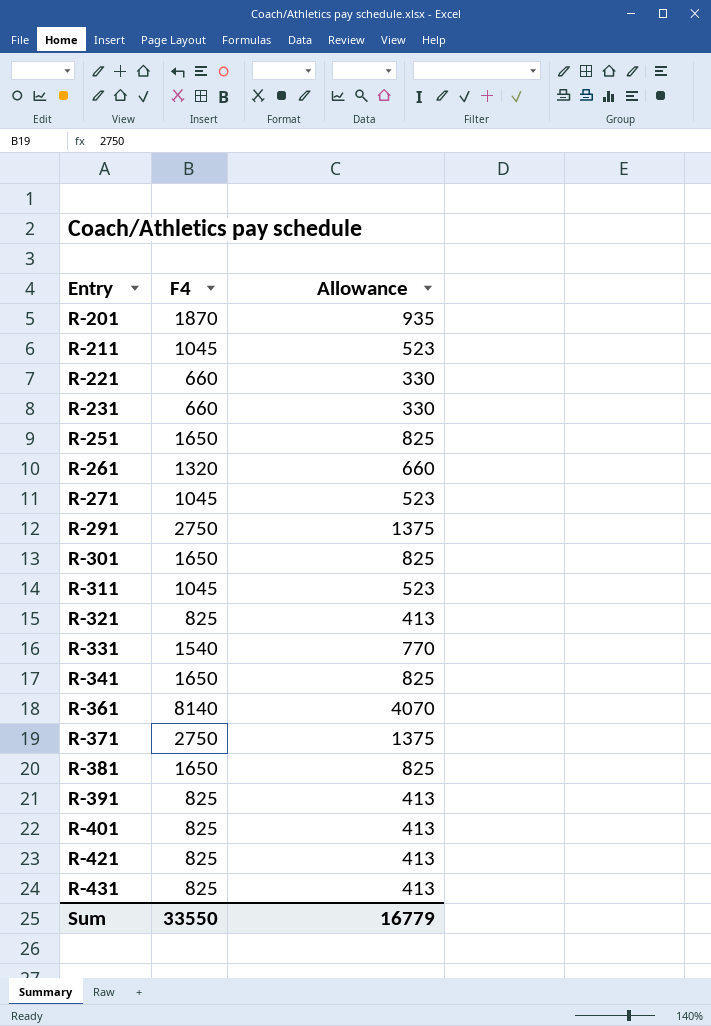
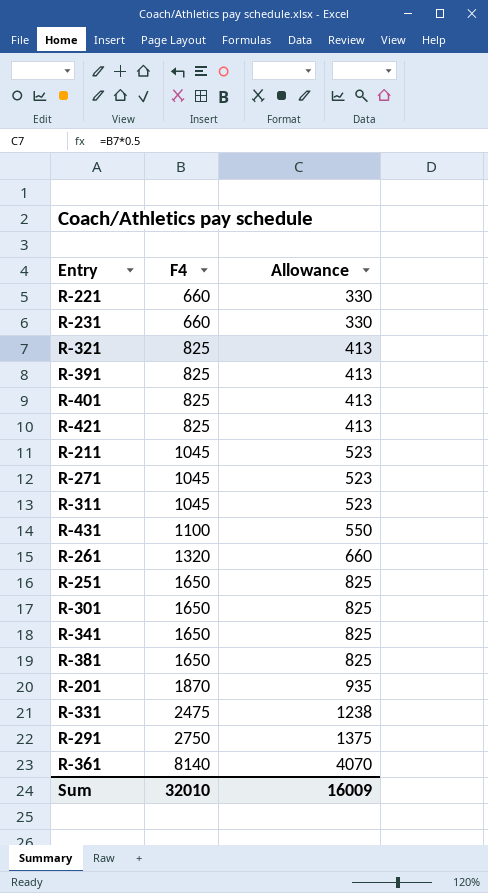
row order: Entry ascending -> F4 ascending
row R-371: 2750 | 1375 -> none
R-431 | F4: 825 -> 1100
R-431 | Allowance: 413 -> 550
R-331 | F4: 1540 -> 2475
R-331 | Allowance: 770 -> 1238
Sum | F4: 33550 -> 32010
Sum | Allowance: 16779 -> 16009

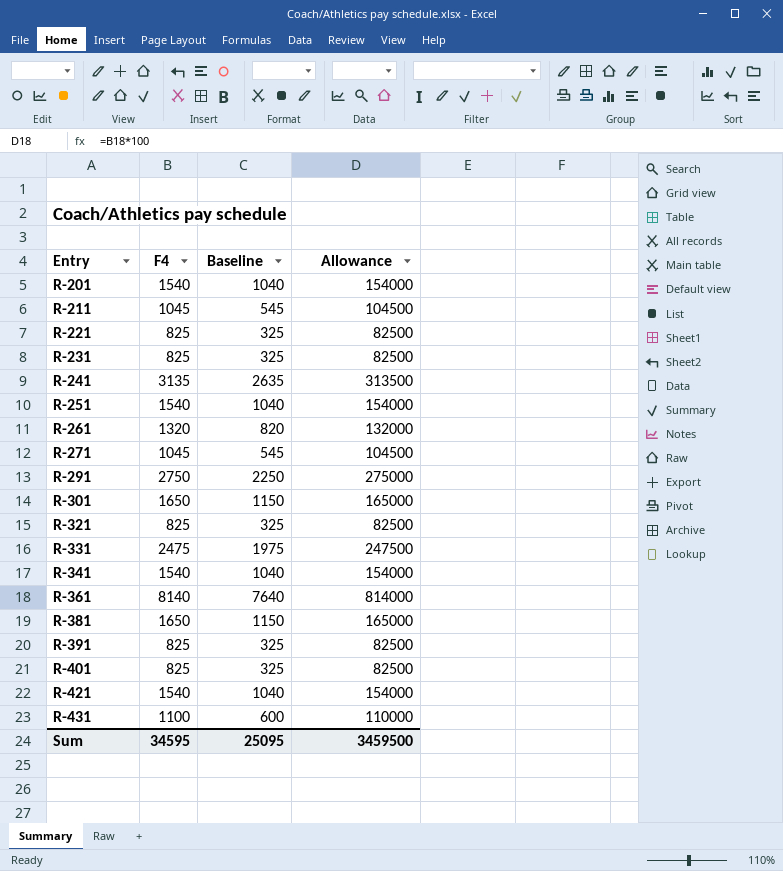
row order: F4 ascending -> Entry ascending
column Baseline | formula: none -> [F4] - 500
column Allowance | formula: [F4] * 0.5 -> [F4] * 100
row R-311: 1045 | 523 -> none
R-201 | F4: 1870 -> 1540
R-221 | F4: 660 -> 825
R-231 | F4: 660 -> 825
row R-241: none -> 3135 | 2635 | 313500
R-251 | F4: 1650 -> 1540
R-341 | F4: 1650 -> 1540
R-421 | F4: 825 -> 1540
Sum | F4: 32010 -> 34595
Sum | Allowance: 16009 -> 3459500

